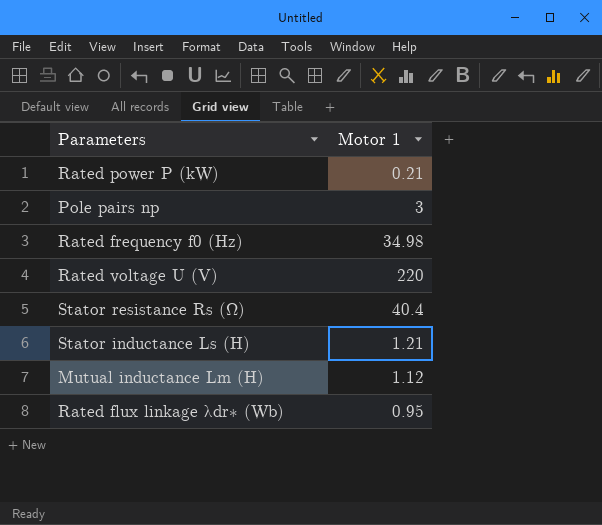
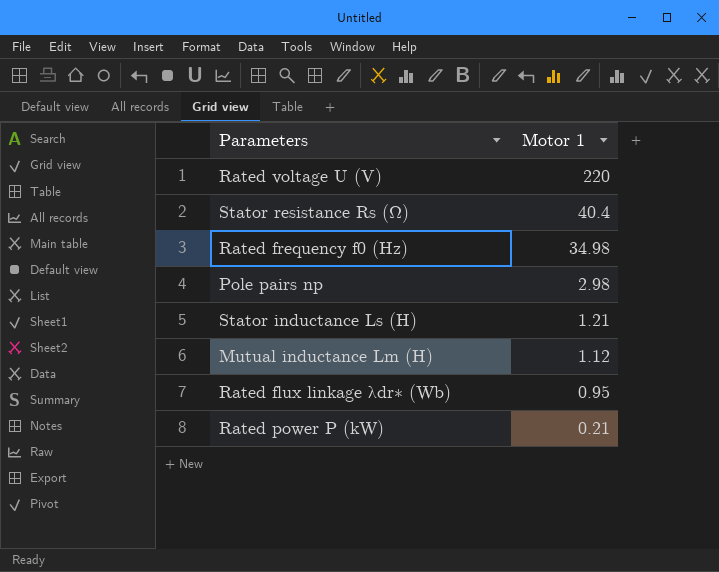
row order: none -> Motor 1 descending
Pole pairs np | Motor 1: 3 -> 2.98

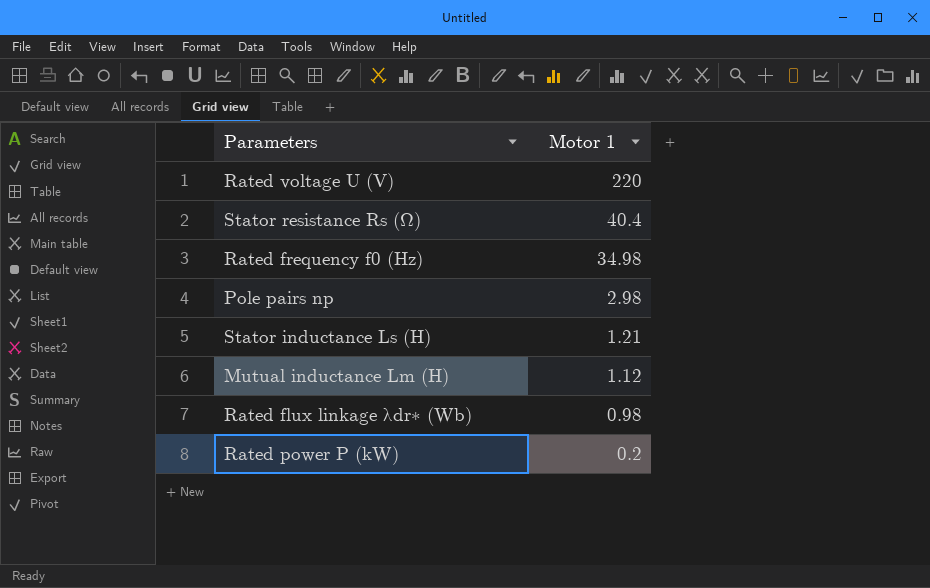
Rated flux linkage λdr∗ (Wb) | Motor 1: 0.95 -> 0.98
Rated power P (kW) | Motor 1: 0.21 -> 0.2

